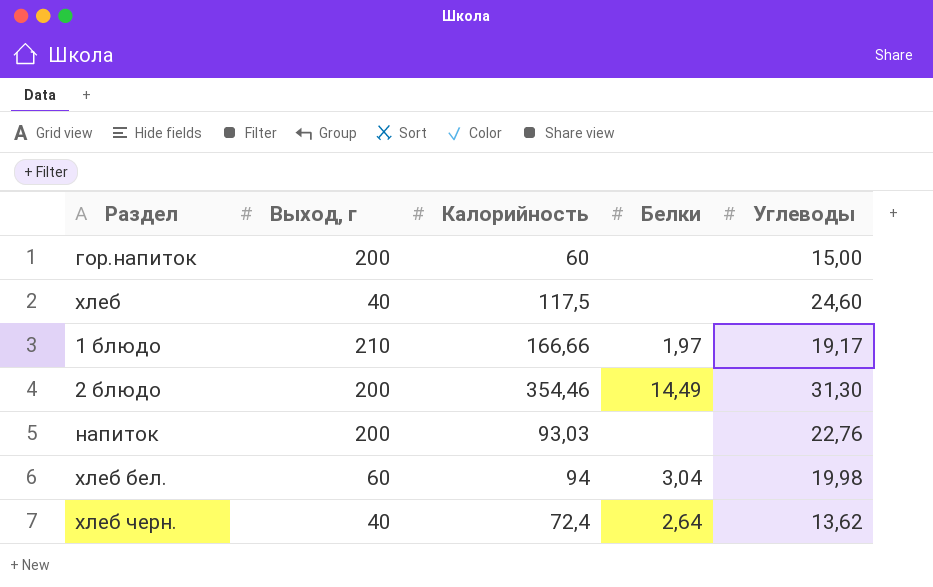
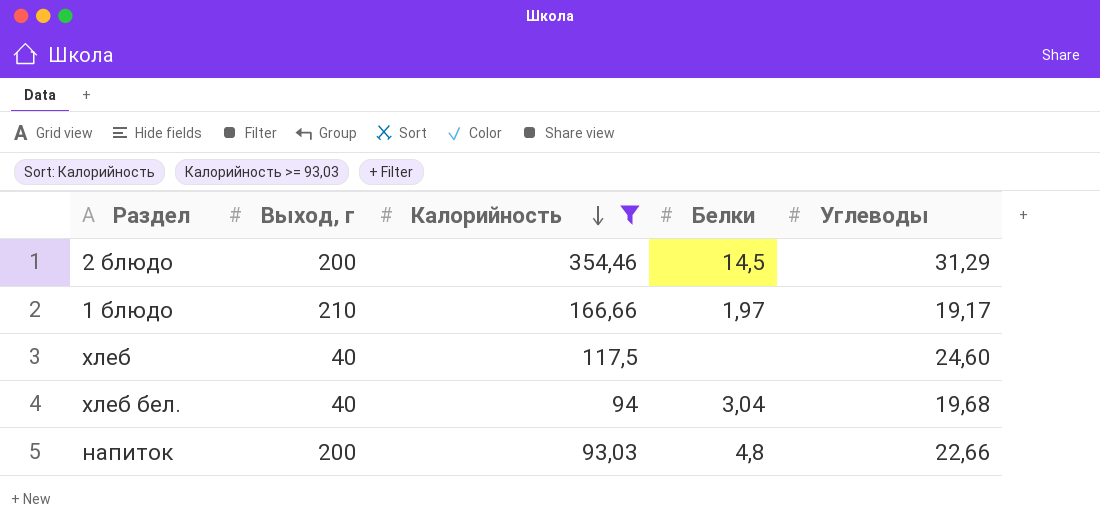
filter: none -> Калорийность >= 93,03
row order: none -> Калорийность descending
2 блюдо | Белки: 14,49 -> 14,5
2 блюдо | Углеводы: 31,30 -> 31,29
хлеб бел. | Выход, г: 60 -> 40
хлеб бел. | Углеводы: 19,98 -> 19,68
напиток | Белки: none -> 4,8
напиток | Углеводы: 22,76 -> 22,66

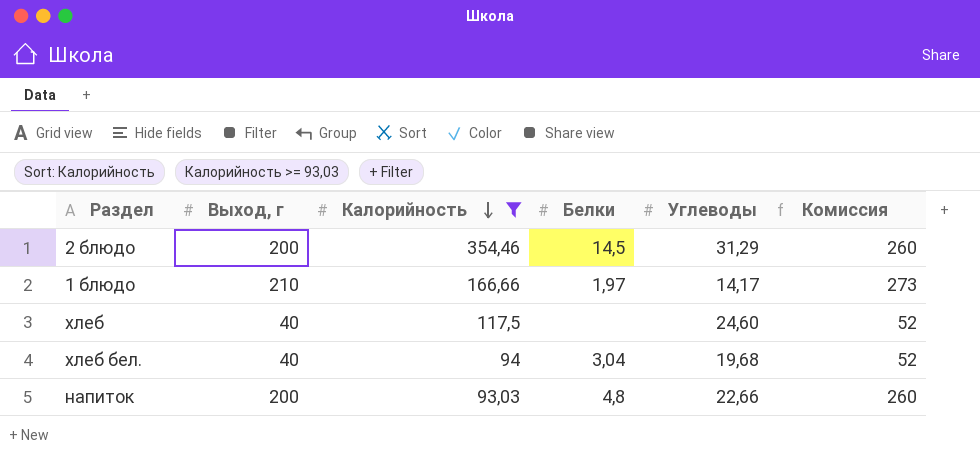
column Комиссия | formula: none -> [Выход, г] * 1,3
1 блюдо | Углеводы: 19,17 -> 14,17

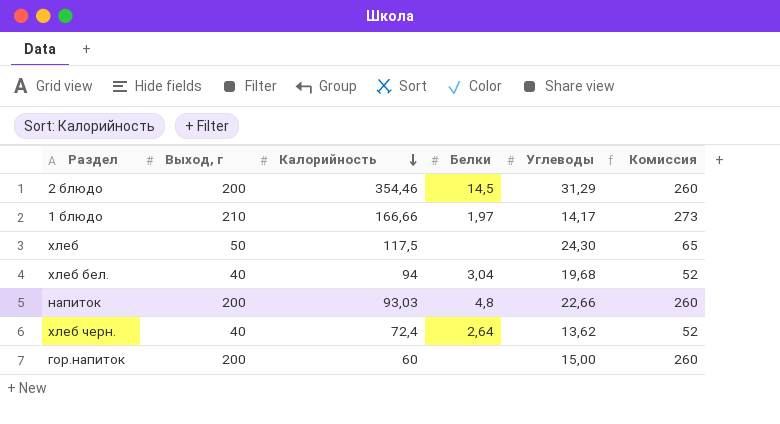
filter: Калорийность >= 93,03 -> none
хлеб | Выход, г: 40 -> 50
хлеб | Углеводы: 24,60 -> 24,30
хлеб | Комиссия: 52 -> 65

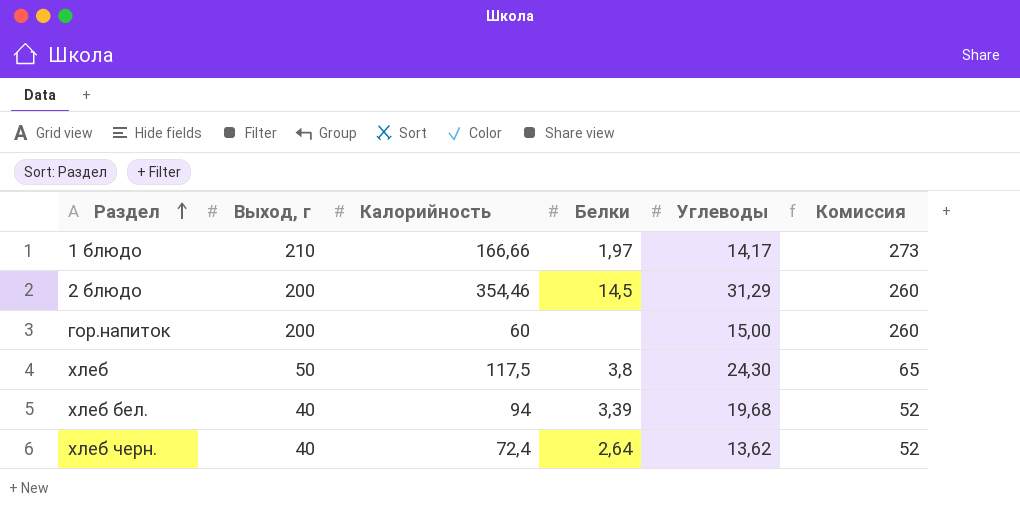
row order: Калорийность descending -> Раздел ascending
row напиток: 200 | 93,03 | 4,8 | 22,66 | 260 -> none
хлеб | Белки: none -> 3,8
хлеб бел. | Белки: 3,04 -> 3,39

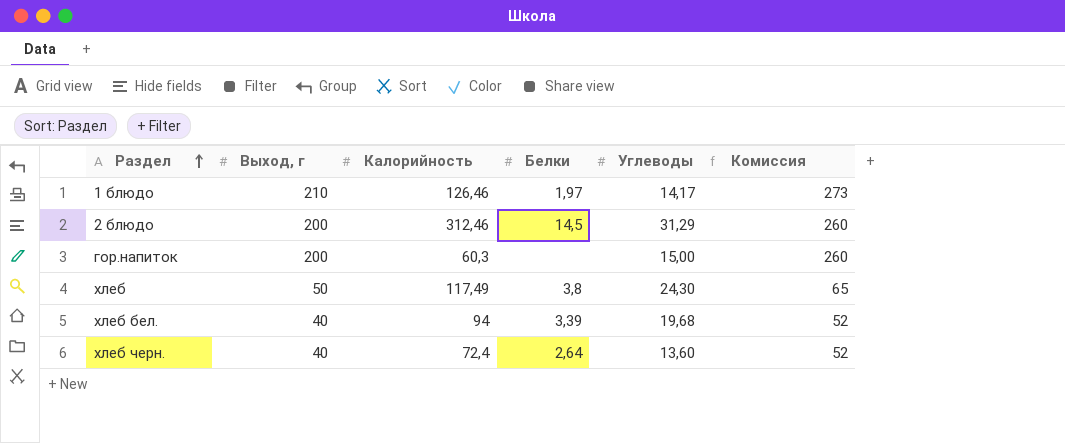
1 блюдо | Калорийность: 166,66 -> 126,46
2 блюдо | Калорийность: 354,46 -> 312,46
гор.напиток | Калорийность: 60 -> 60,3
хлеб | Калорийность: 117,5 -> 117,49
хлеб черн. | Углеводы: 13,62 -> 13,60

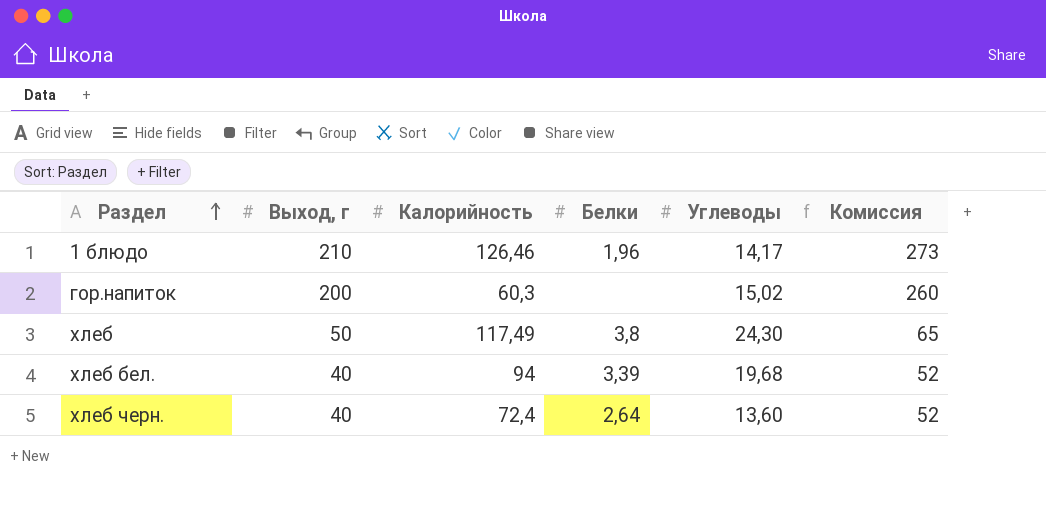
row 2 блюдо: 200 | 312,46 | 14,5 | 31,29 | 260 -> none
1 блюдо | Белки: 1,97 -> 1,96
гор.напиток | Углеводы: 15,00 -> 15,02

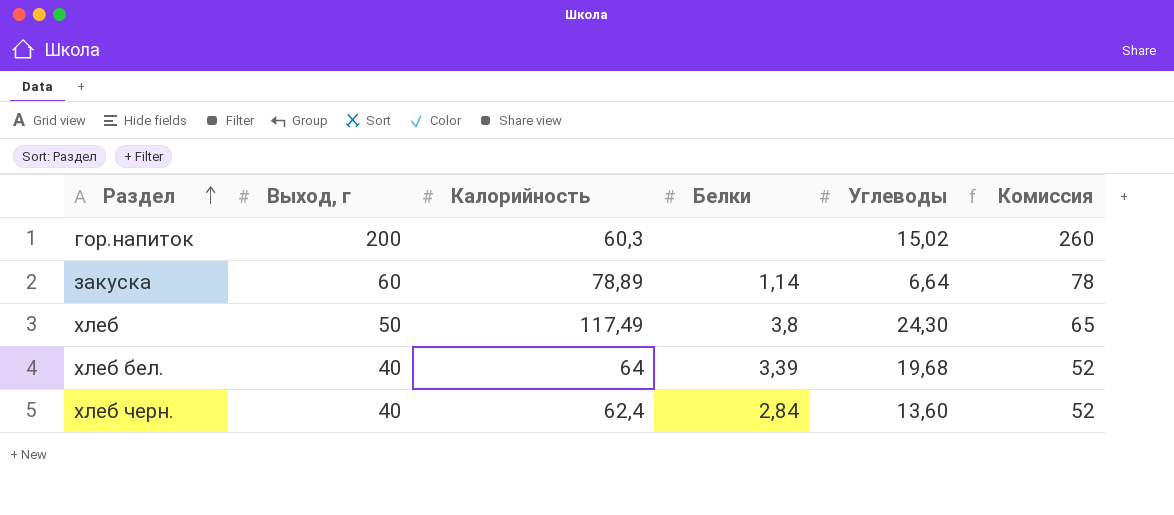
row 1 блюдо: 210 | 126,46 | 1,96 | 14,17 | 273 -> none
row закуска: none -> 60 | 78,89 | 1,14 | 6,64 | 78
хлеб бел. | Калорийность: 94 -> 64
хлеб черн. | Калорийность: 72,4 -> 62,4
хлеб черн. | Белки: 2,64 -> 2,84

